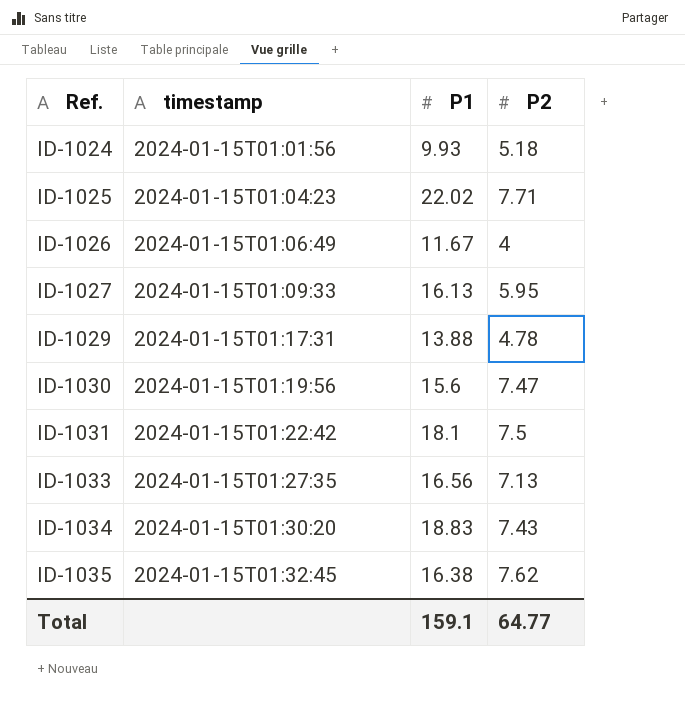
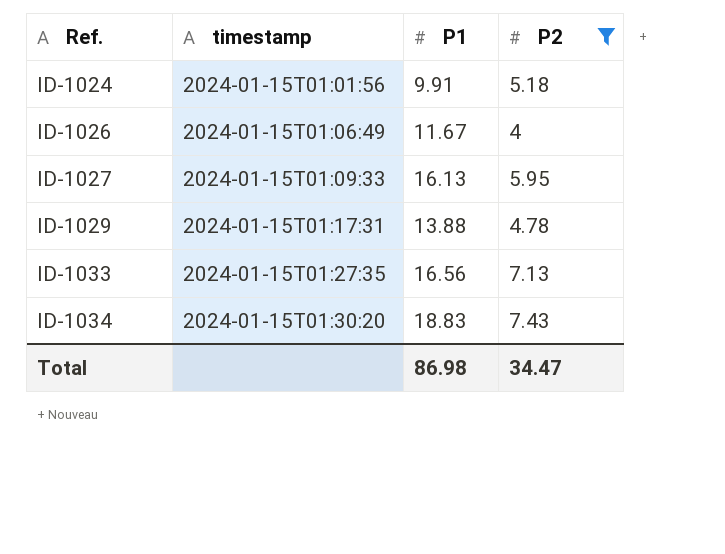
filter: none -> P2 <= 7.43
ID-1024 | P1: 9.93 -> 9.91
Total | P1: 159.1 -> 86.98
Total | P2: 64.77 -> 34.47

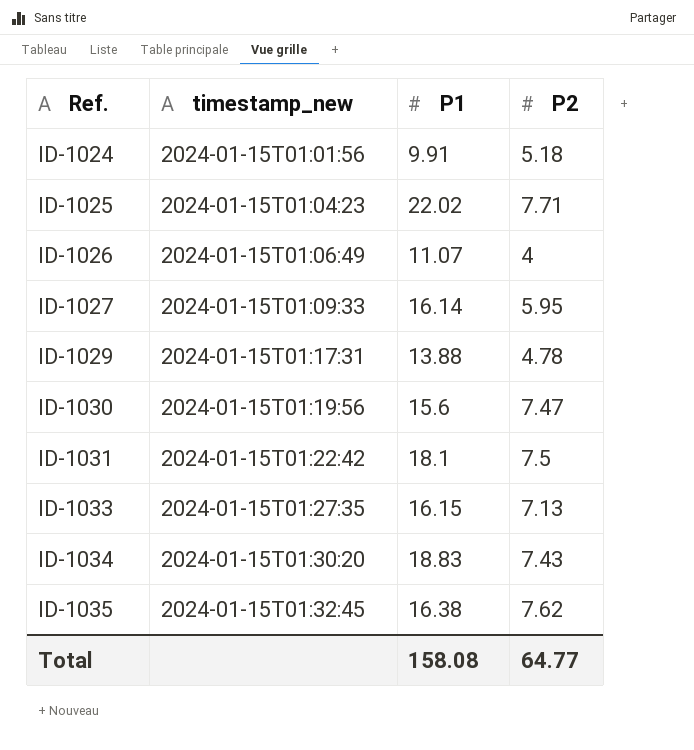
filter: P2 <= 7.43 -> none
column name: timestamp -> timestamp_new
ID-1026 | P1: 11.67 -> 11.07
ID-1027 | P1: 16.13 -> 16.14
ID-1033 | P1: 16.56 -> 16.15
Total | P1: 86.98 -> 158.08
Total | P2: 34.47 -> 64.77

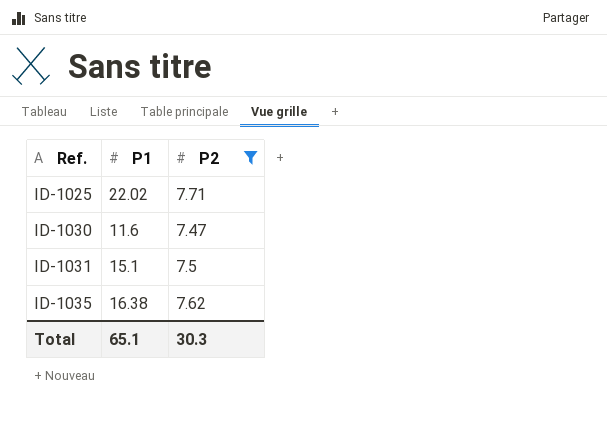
filter: none -> P2 >= 7.47
column timestamp_new | position: 2 -> none
ID-1030 | P1: 15.6 -> 11.6
ID-1031 | P1: 18.1 -> 15.1
Total | P1: 158.08 -> 65.1
Total | P2: 64.77 -> 30.3

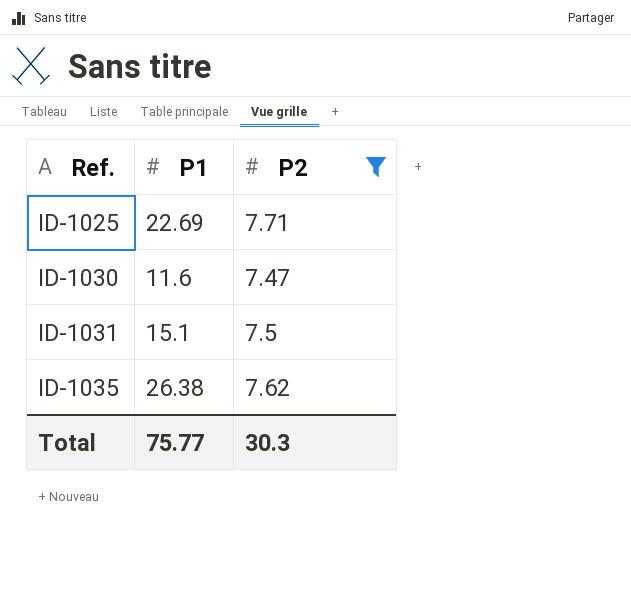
ID-1025 | P1: 22.02 -> 22.69
ID-1035 | P1: 16.38 -> 26.38
Total | P1: 65.1 -> 75.77

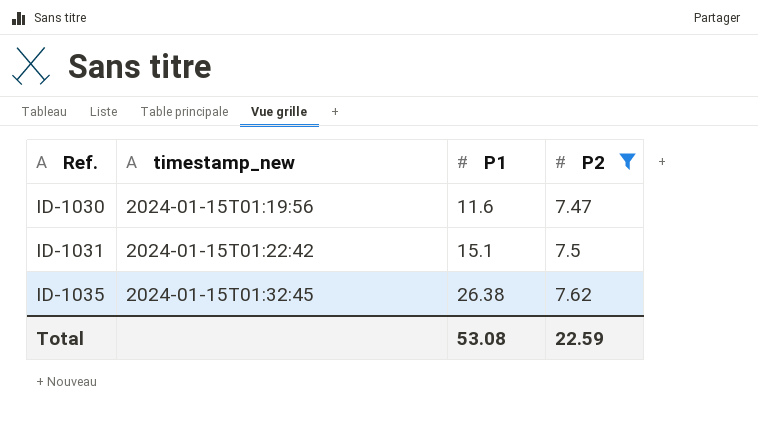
column timestamp_new | position: none -> 2
row ID-1025: 22.69 | 7.71 -> none
Total | P1: 75.77 -> 53.08
Total | P2: 30.3 -> 22.59

